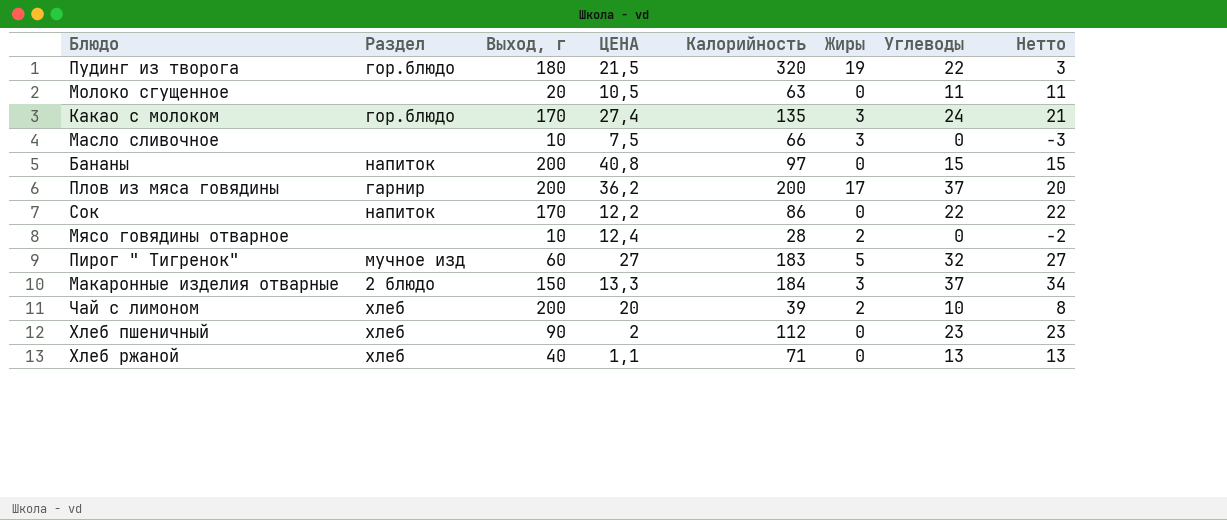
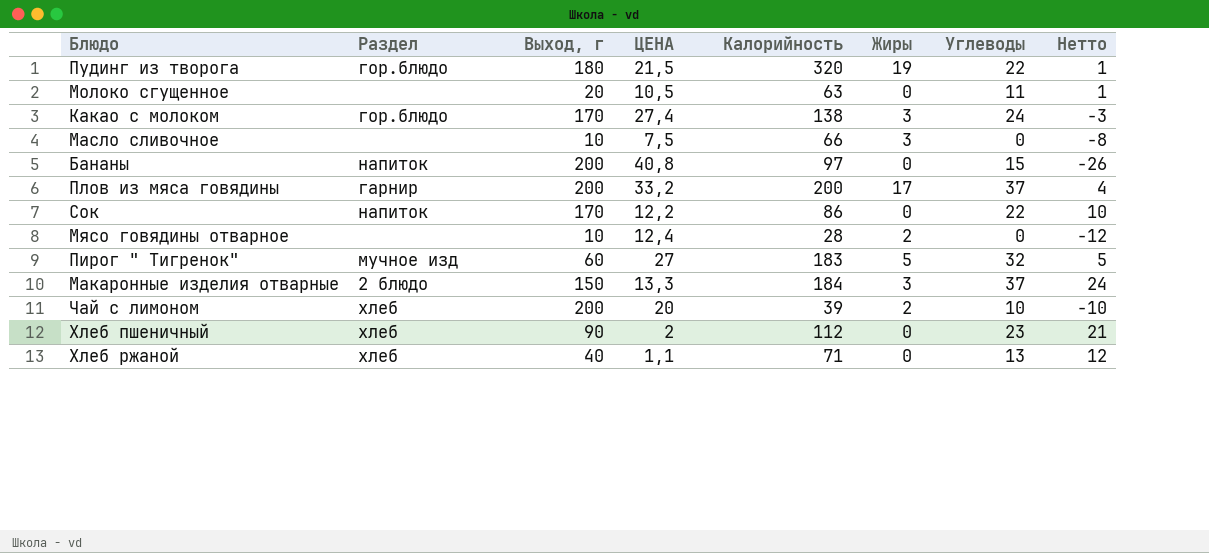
column Нетто | formula: [Углеводы] - [Жиры] -> [Углеводы] - [ЦЕНА]
Какао с молоком | Калорийность: 135 -> 138
Плов из мяса говядины | ЦЕНА: 36,2 -> 33,2

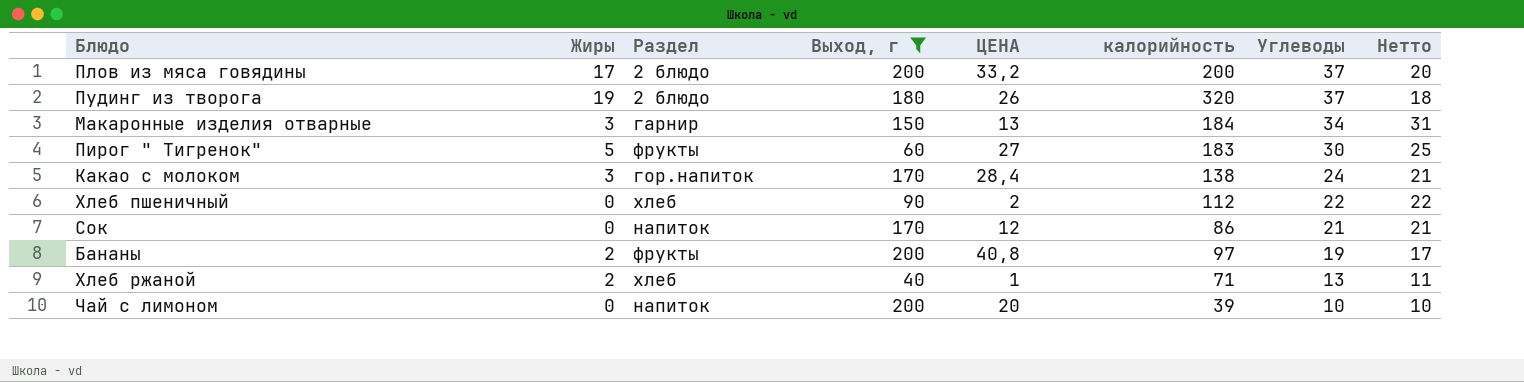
filter: none -> Выход, г >= 40
row order: none -> Углеводы descending
column Жиры | position: 6 -> 2
column name: Калорийность -> калорийность
column Нетто | formula: [Углеводы] - [ЦЕНА] -> [Углеводы] - [Жиры]
Плов из мяса говядины | Раздел: гарнир -> 2 блюдо
Пудинг из творога | Раздел: гор.блюдо -> 2 блюдо
Пудинг из творога | ЦЕНА: 21,5 -> 26
Пудинг из творога | Углеводы: 22 -> 37
Макаронные изделия отварные | Раздел: 2 блюдо -> гарнир
Макаронные изделия отварные | ЦЕНА: 13,3 -> 13
Макаронные изделия отварные | Углеводы: 37 -> 34
Пирог " Тигренок" | Раздел: мучное изд -> фрукты
Пирог " Тигренок" | Углеводы: 32 -> 30
Какао с молоком | Раздел: гор.блюдо -> гор.напиток
Какао с молоком | ЦЕНА: 27,4 -> 28,4
Хлеб пшеничный | Углеводы: 23 -> 22
Сок | ЦЕНА: 12,2 -> 12
Сок | Углеводы: 22 -> 21
Бананы | Жиры: 0 -> 2
Бананы | Раздел: напиток -> фрукты
Бананы | Углеводы: 15 -> 19
Хлеб ржаной | Жиры: 0 -> 2
Хлеб ржаной | ЦЕНА: 1,1 -> 1
Чай с лимоном | Жиры: 2 -> 0
Чай с лимоном | Раздел: хлеб -> напиток

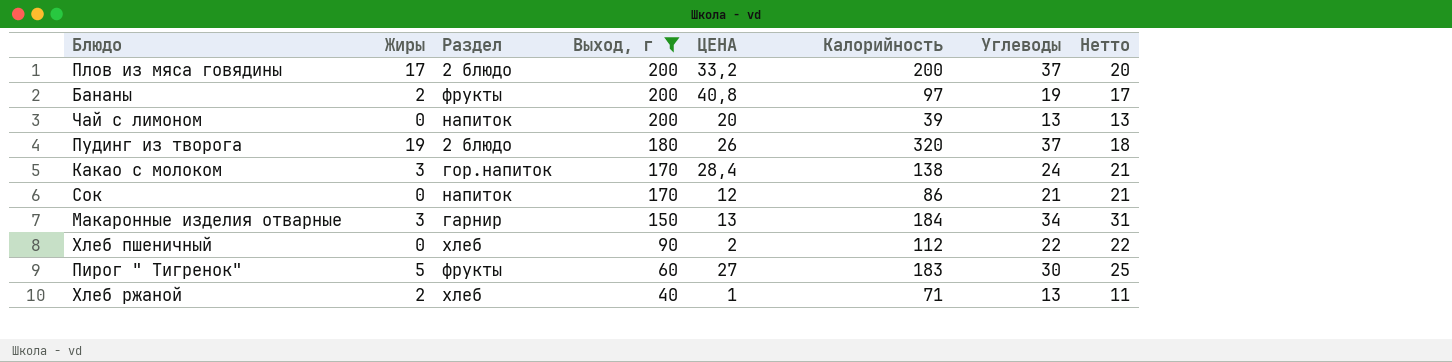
row order: Углеводы descending -> Выход, г descending
column name: калорийность -> Калорийность
Чай с лимоном | Углеводы: 10 -> 13
Чай с лимоном | Нетто: 10 -> 13

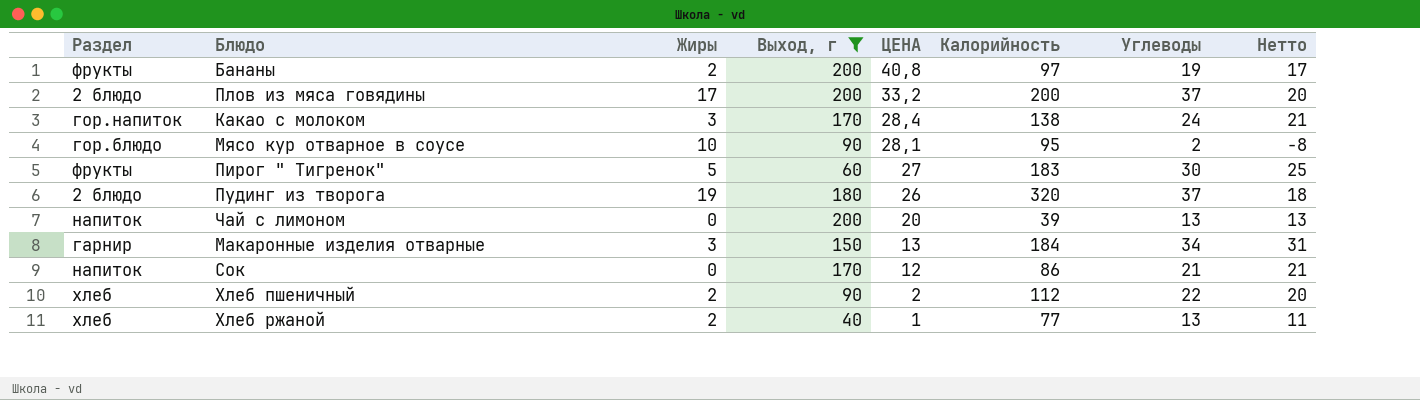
row order: Выход, г descending -> ЦЕНА descending
column Раздел | position: 3 -> 1
row Мясо кур отварное в соусе: none -> гор.блюдо | 10 | 90 | 28,1 | 95 | 2 | -8
Хлеб пшеничный | Жиры: 0 -> 2
Хлеб пшеничный | Нетто: 22 -> 20
Хлеб ржаной | Калорийность: 71 -> 77

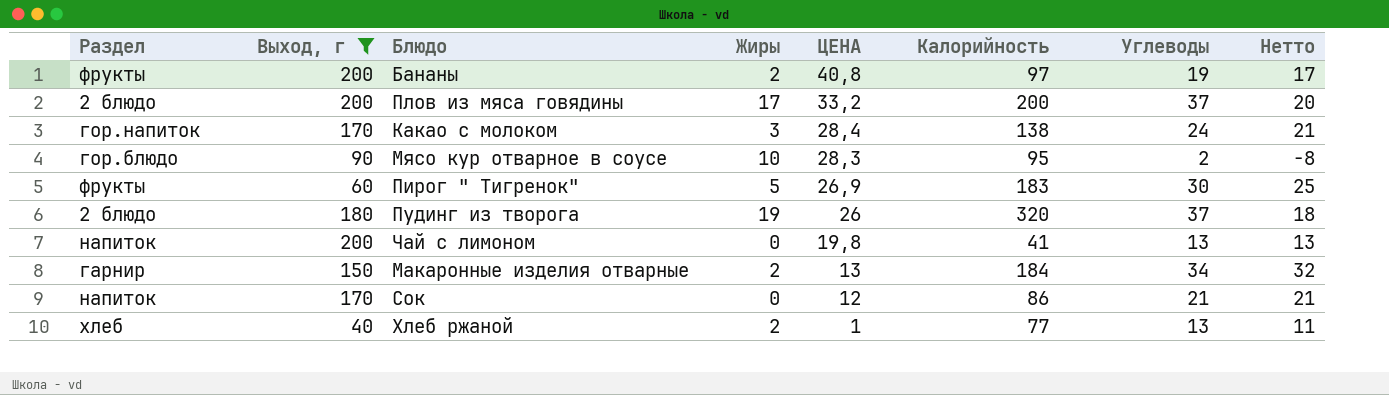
column Выход, г | position: 4 -> 2
row Хлеб пшеничный: хлеб | 2 | 90 | 2 | 112 | 22 | 20 -> none
Мясо кур отварное в соусе | ЦЕНА: 28,1 -> 28,3
Пирог " Тигренок" | ЦЕНА: 27 -> 26,9
Чай с лимоном | ЦЕНА: 20 -> 19,8
Чай с лимоном | Калорийность: 39 -> 41
Макаронные изделия отварные | Жиры: 3 -> 2
Макаронные изделия отварные | Нетто: 31 -> 32

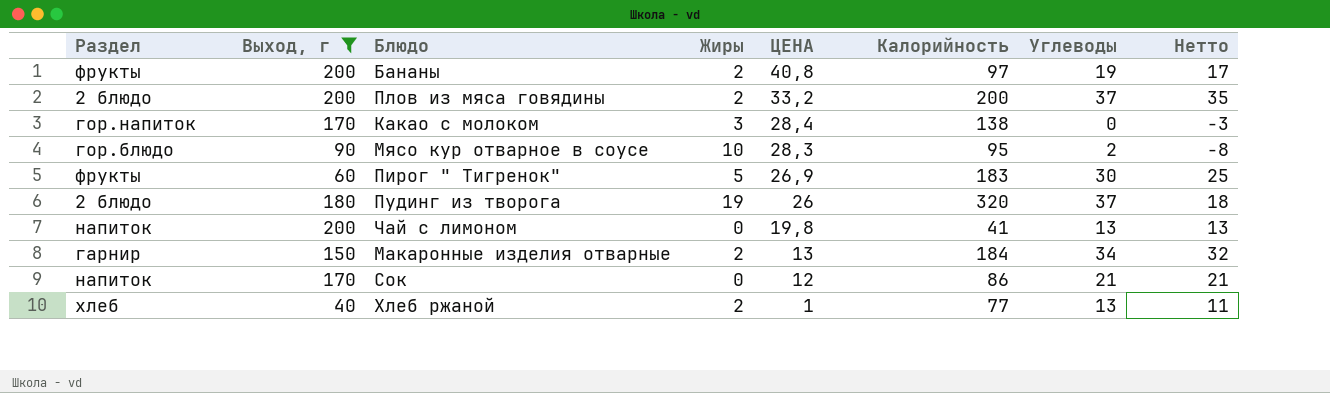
Плов из мяса говядины | Жиры: 17 -> 2
Плов из мяса говядины | Нетто: 20 -> 35
Какао с молоком | Углеводы: 24 -> 0
Какао с молоком | Нетто: 21 -> -3

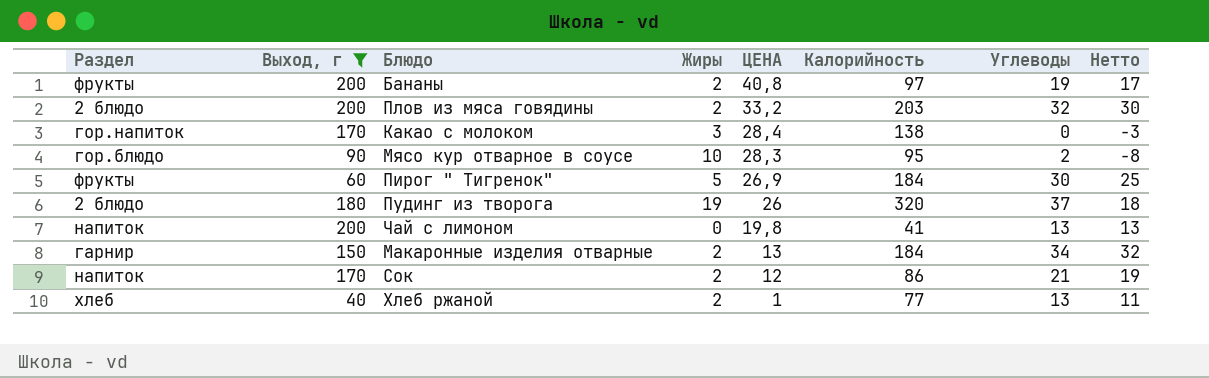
Плов из мяса говядины | Калорийность: 200 -> 203
Плов из мяса говядины | Углеводы: 37 -> 32
Плов из мяса говядины | Нетто: 35 -> 30
Пирог " Тигренок" | Калорийность: 183 -> 184
Сок | Жиры: 0 -> 2
Сок | Нетто: 21 -> 19

